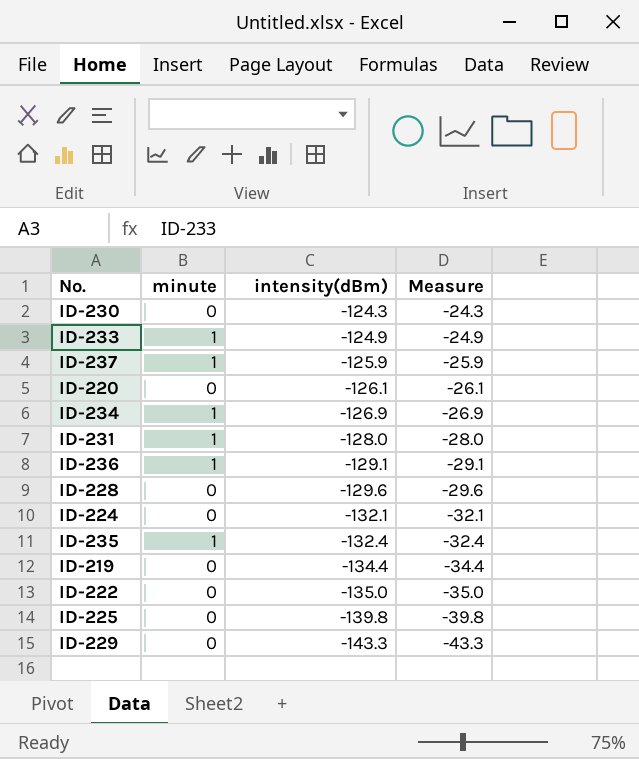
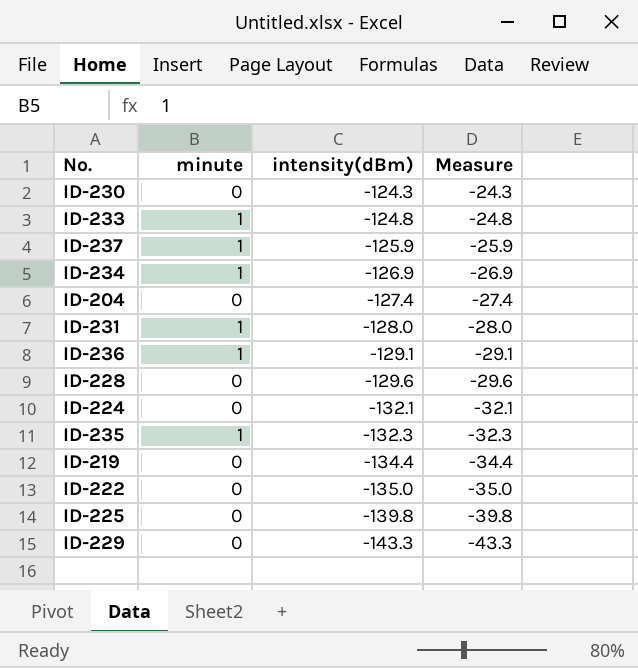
row ID-220: 0 | -126.1 | -26.1 -> none
ID-233 | intensity(dBm): -124.9 -> -124.8
ID-233 | Measure: -24.9 -> -24.8
row ID-204: none -> 0 | -127.4 | -27.4
ID-235 | intensity(dBm): -132.4 -> -132.3
ID-235 | Measure: -32.4 -> -32.3

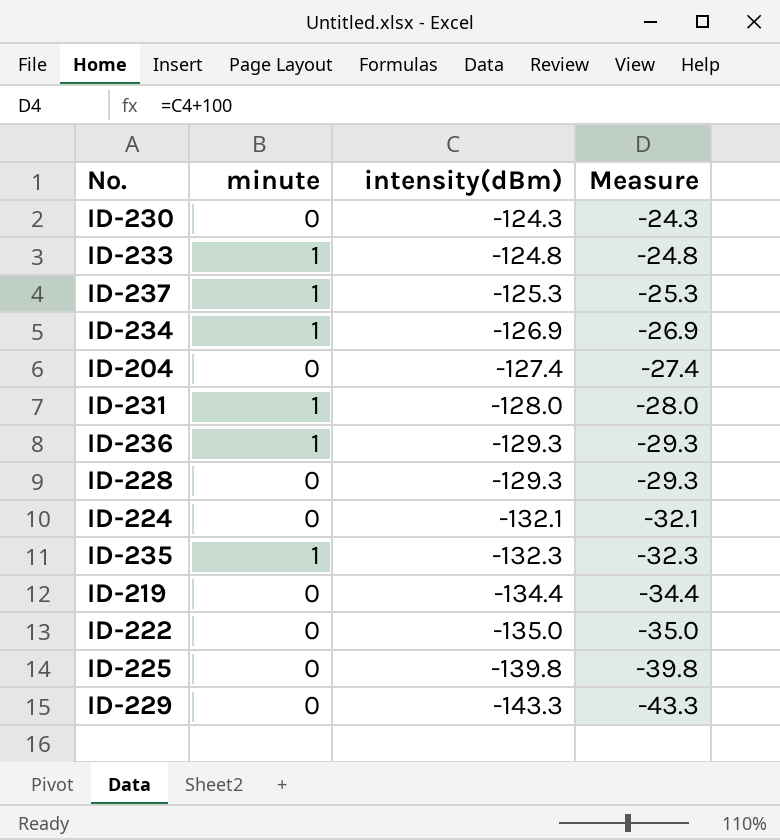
ID-237 | intensity(dBm): -125.9 -> -125.3
ID-237 | Measure: -25.9 -> -25.3
ID-236 | intensity(dBm): -129.1 -> -129.3
ID-236 | Measure: -29.1 -> -29.3
ID-228 | intensity(dBm): -129.6 -> -129.3
ID-228 | Measure: -29.6 -> -29.3

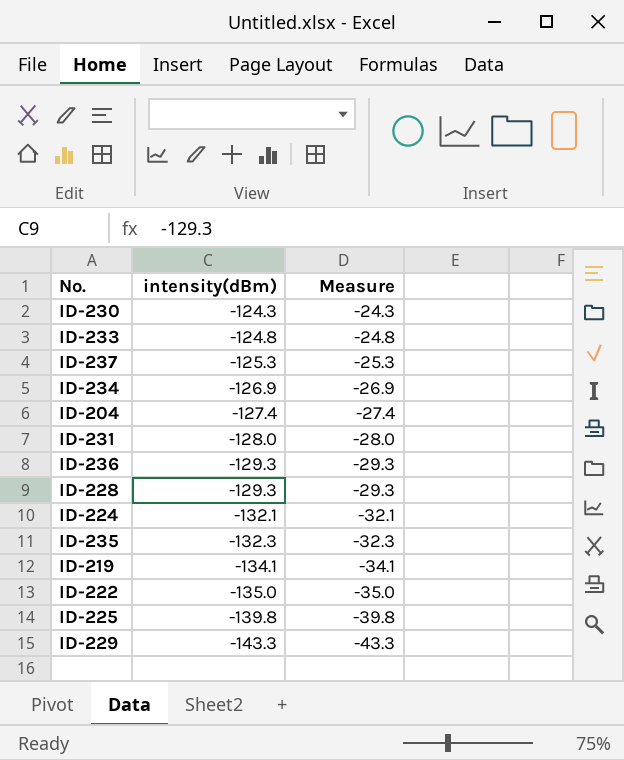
column minute | position: 2 -> none
ID-219 | intensity(dBm): -134.4 -> -134.1
ID-219 | Measure: -34.4 -> -34.1

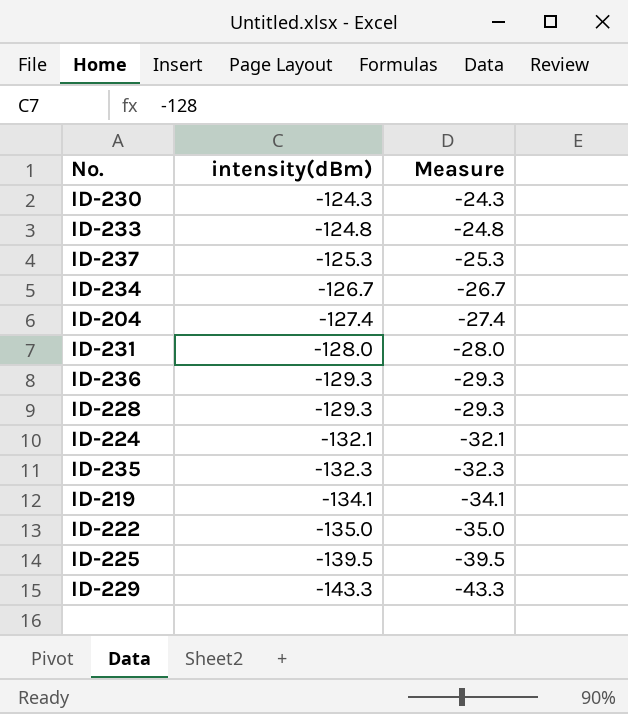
ID-234 | intensity(dBm): -126.9 -> -126.7
ID-234 | Measure: -26.9 -> -26.7
ID-225 | intensity(dBm): -139.8 -> -139.5
ID-225 | Measure: -39.8 -> -39.5

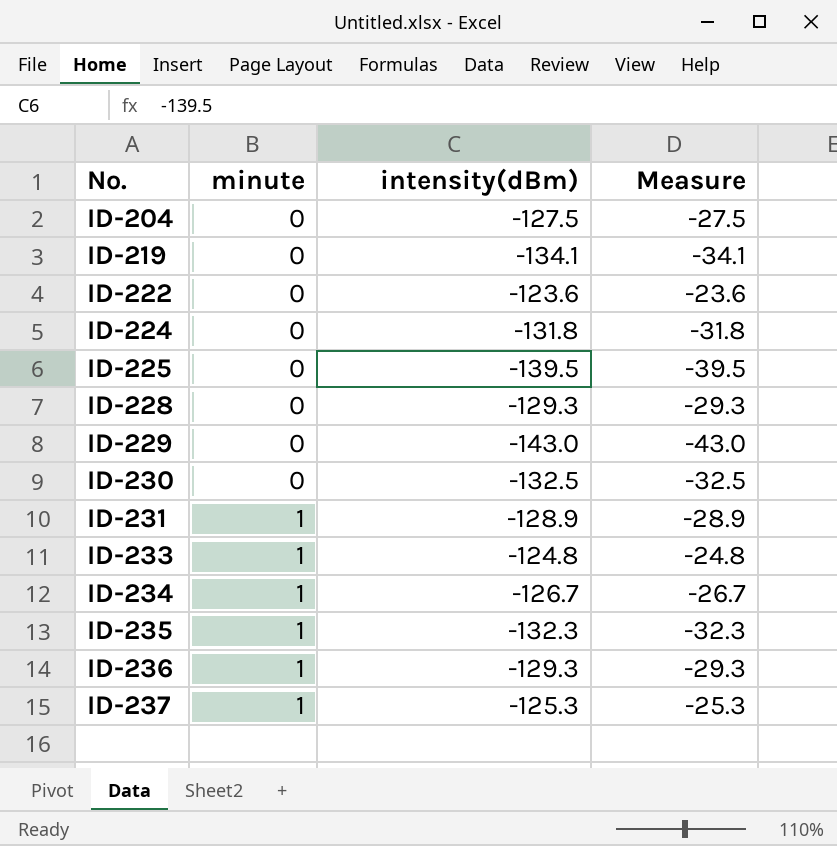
row order: intensity(dBm) descending -> No. ascending
column minute | position: none -> 2
ID-204 | intensity(dBm): -127.4 -> -127.5
ID-204 | Measure: -27.4 -> -27.5
ID-222 | intensity(dBm): -135.0 -> -123.6
ID-222 | Measure: -35.0 -> -23.6
ID-224 | intensity(dBm): -132.1 -> -131.8
ID-224 | Measure: -32.1 -> -31.8
ID-229 | intensity(dBm): -143.3 -> -143.0
ID-229 | Measure: -43.3 -> -43.0
ID-230 | intensity(dBm): -124.3 -> -132.5
ID-230 | Measure: -24.3 -> -32.5
ID-231 | intensity(dBm): -128.0 -> -128.9
ID-231 | Measure: -28.0 -> -28.9

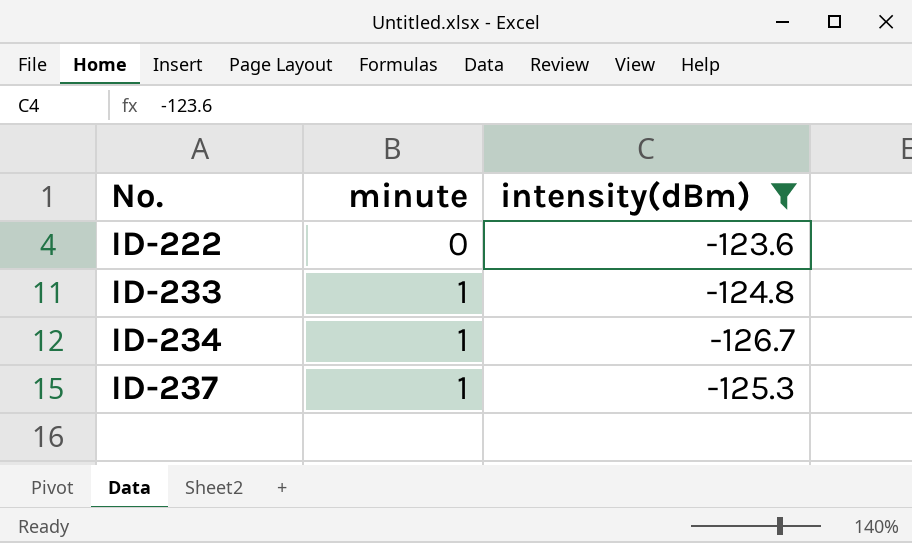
filter: none -> intensity(dBm) >= -126.7
column Measure | formula: [intensity(dBm)] + 100 -> none

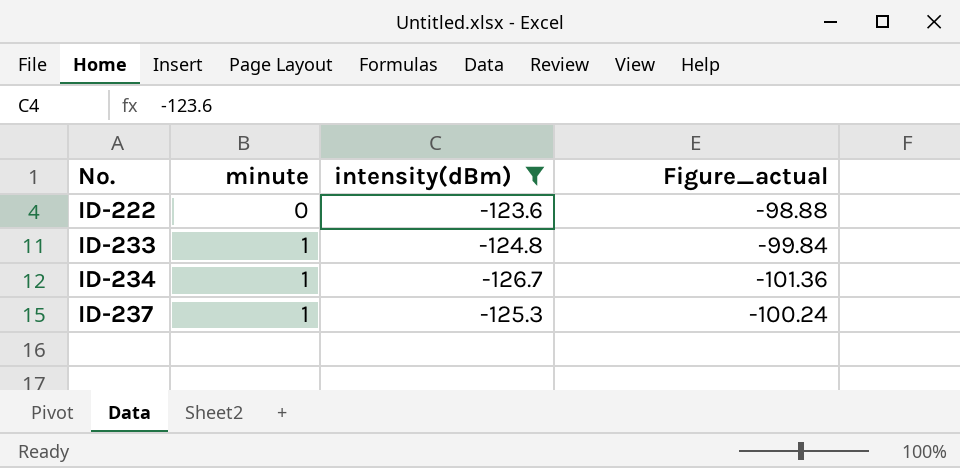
column Figure_actual | formula: none -> [intensity(dBm)] * 0.8

